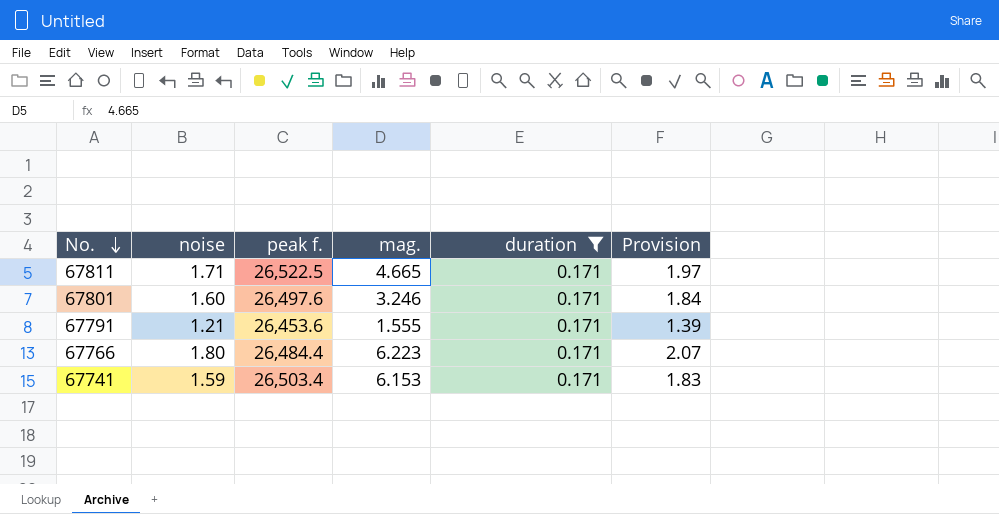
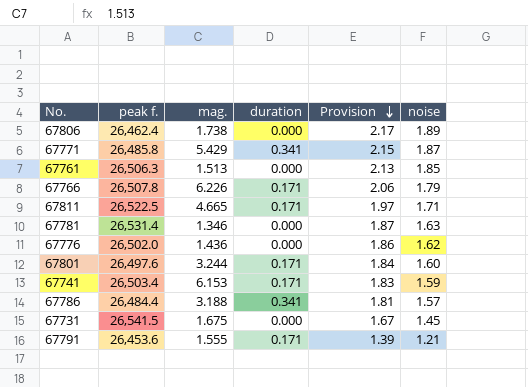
filter: duration = 0.171 -> none
row order: No. descending -> Provision descending
column noise | position: 2 -> 6
67766 | peak f.: 26,484.4 -> 26,507.8
67766 | mag.: 6.223 -> 6.226
67766 | Provision: 2.07 -> 2.06
67766 | noise: 1.80 -> 1.79
67801 | mag.: 3.246 -> 3.244

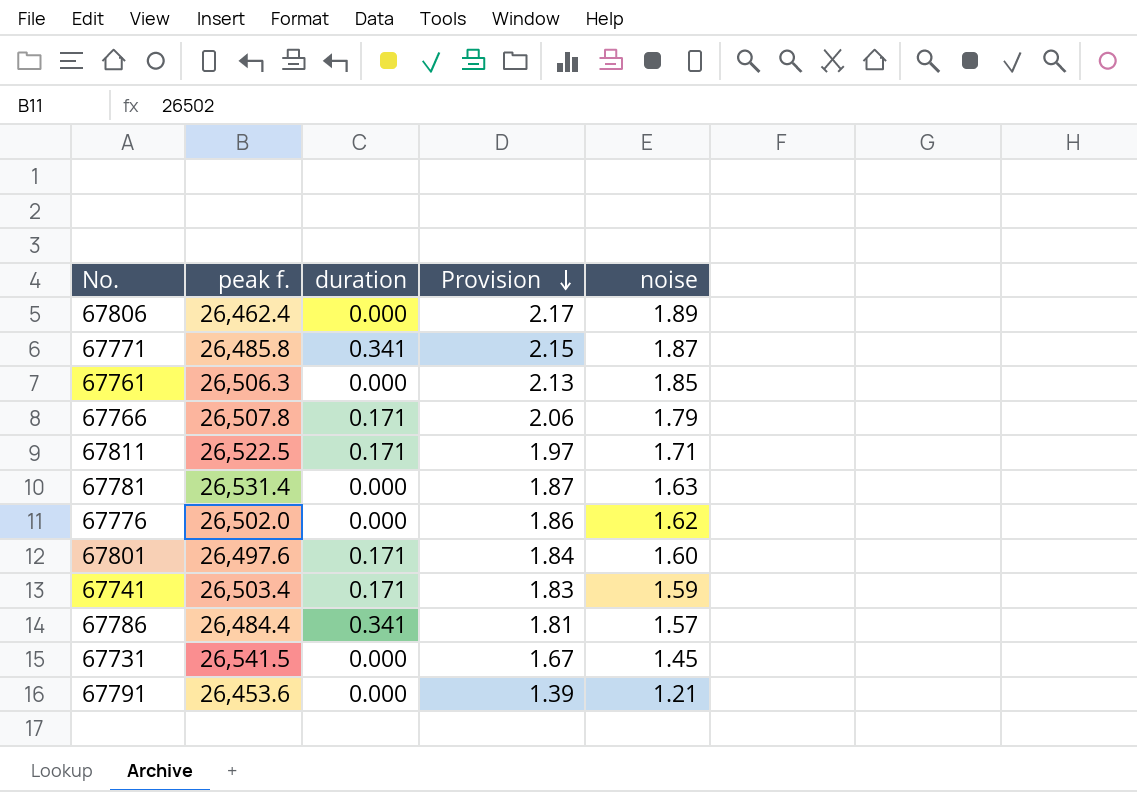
column mag. | position: 3 -> none
67791 | duration: 0.171 -> 0.000

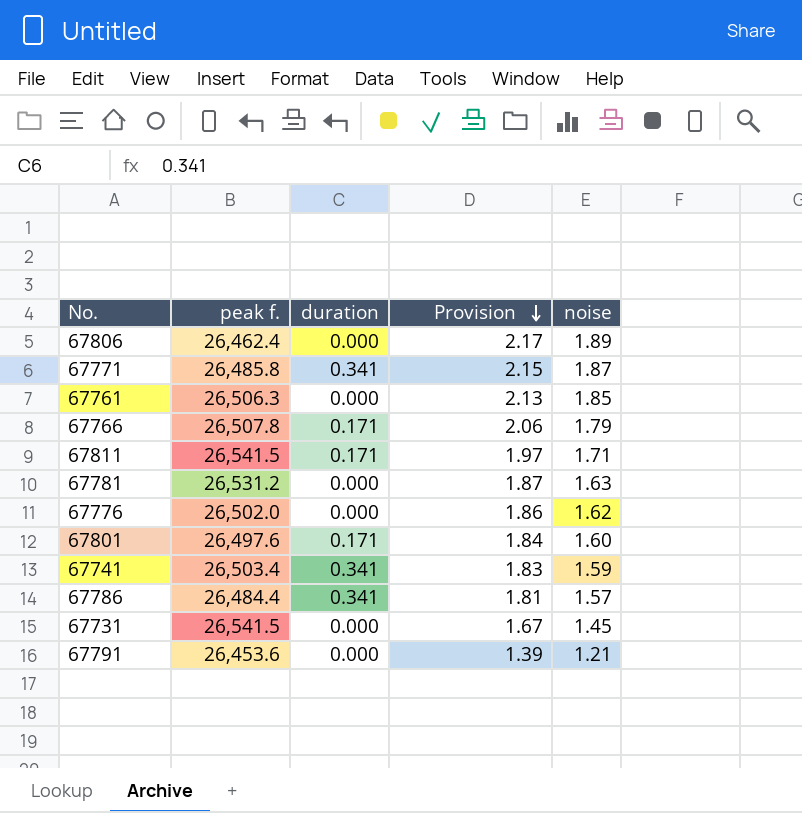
67811 | peak f.: 26,522.5 -> 26,541.5
67781 | peak f.: 26,531.4 -> 26,531.2
67741 | duration: 0.171 -> 0.341

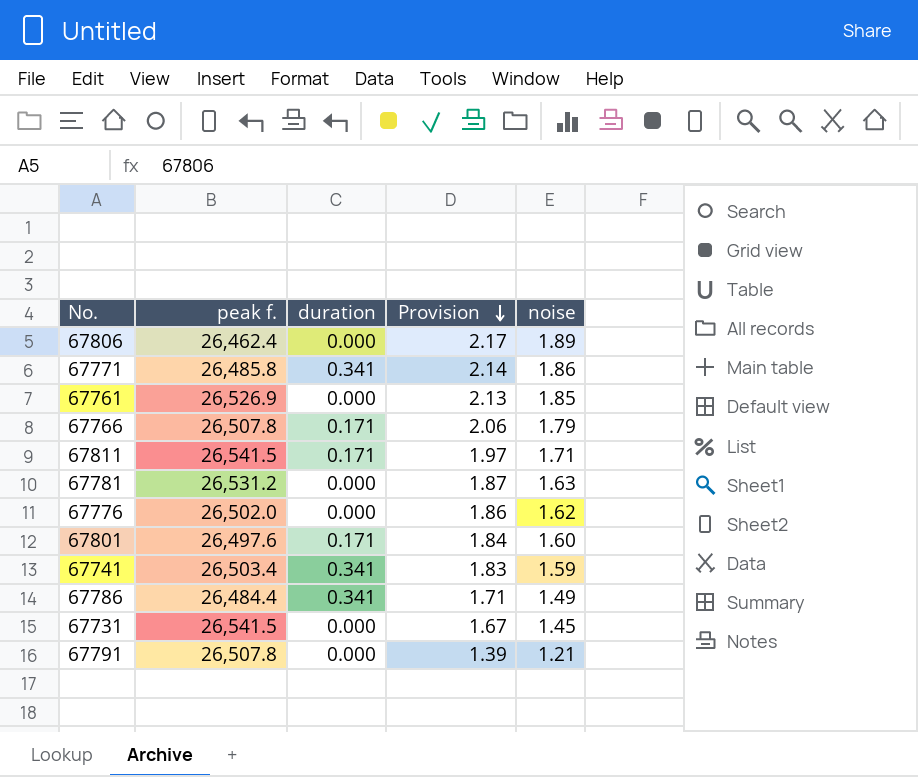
67771 | Provision: 2.15 -> 2.14
67771 | noise: 1.87 -> 1.86
67761 | peak f.: 26,506.3 -> 26,526.9
67786 | Provision: 1.81 -> 1.71
67786 | noise: 1.57 -> 1.49
67791 | peak f.: 26,453.6 -> 26,507.8

